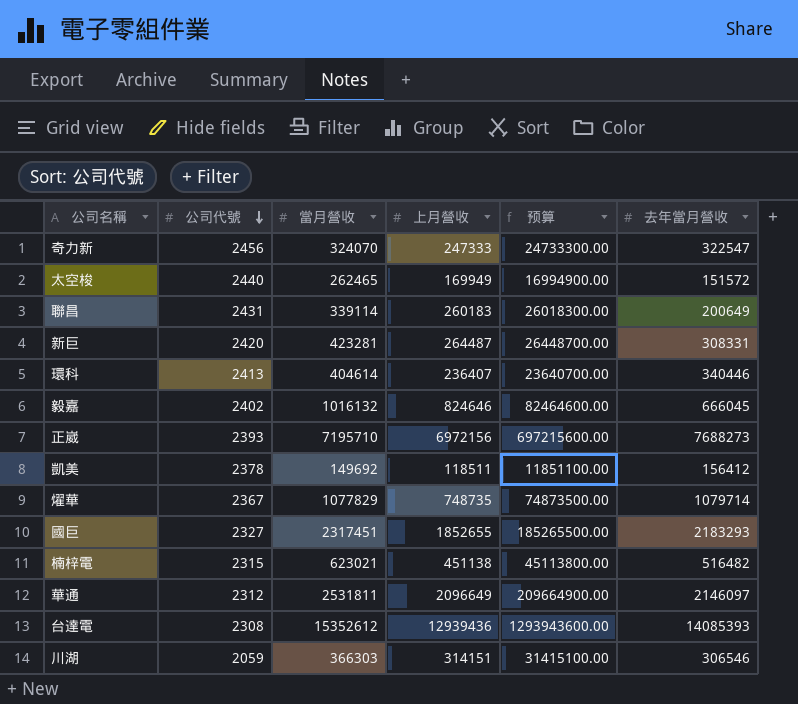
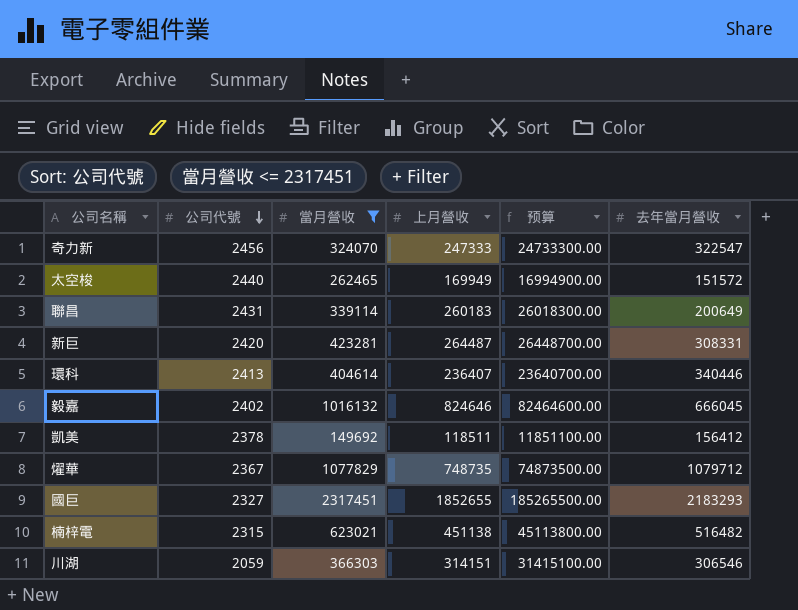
filter: none -> 當月營收 <= 2317451
燿華 | 去年當月營收: 1079714 -> 1079712

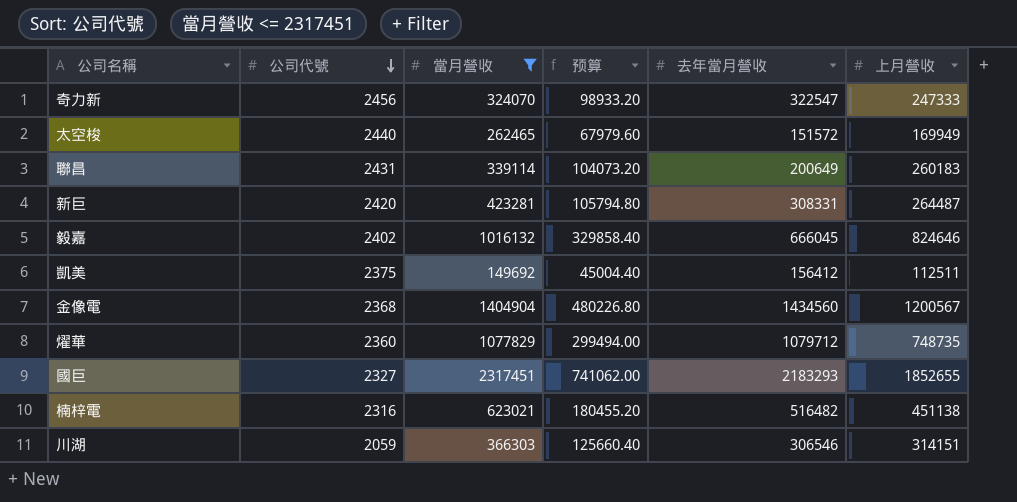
column 预算 | formula: [上月營收] * 100 -> [上月營收] * 0.4
column 上月營收 | position: 4 -> 6
row 環科: 2413 | 404614 | 236407 | 23640700.00 | 340446 -> none
凱美 | 公司代號: 2378 -> 2375
凱美 | 上月營收: 118511 -> 112511
row 金像電: none -> 2368 | 1404904 | 480226.80 | 1434560 | 1200567
燿華 | 公司代號: 2367 -> 2360
楠梓電 | 公司代號: 2315 -> 2316

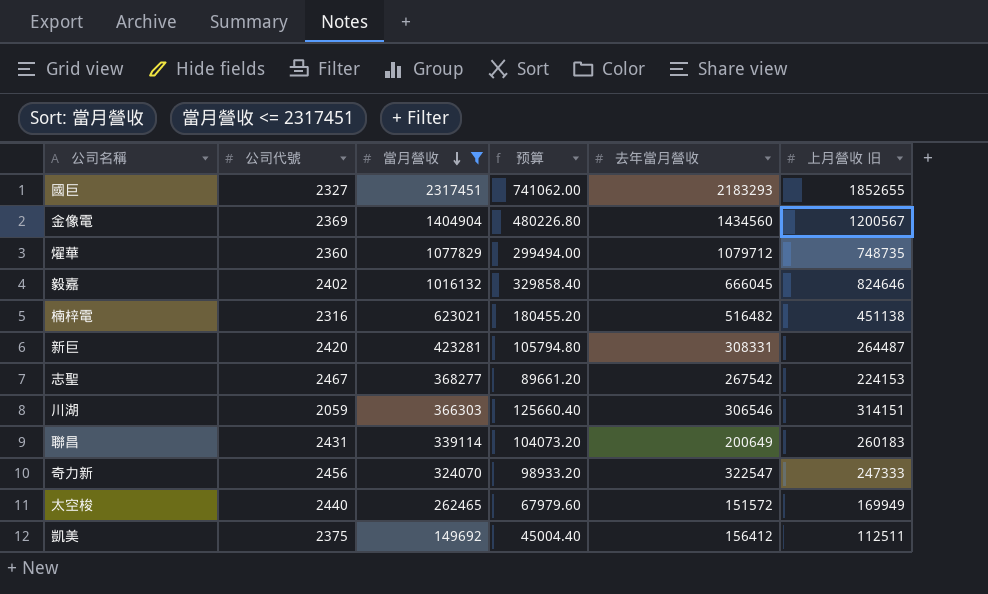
row order: 公司代號 descending -> 當月營收 descending
column name: 上月營收 -> 上月營收 旧
金像電 | 公司代號: 2368 -> 2369
row 志聖: none -> 2467 | 368277 | 89661.20 | 267542 | 224153

